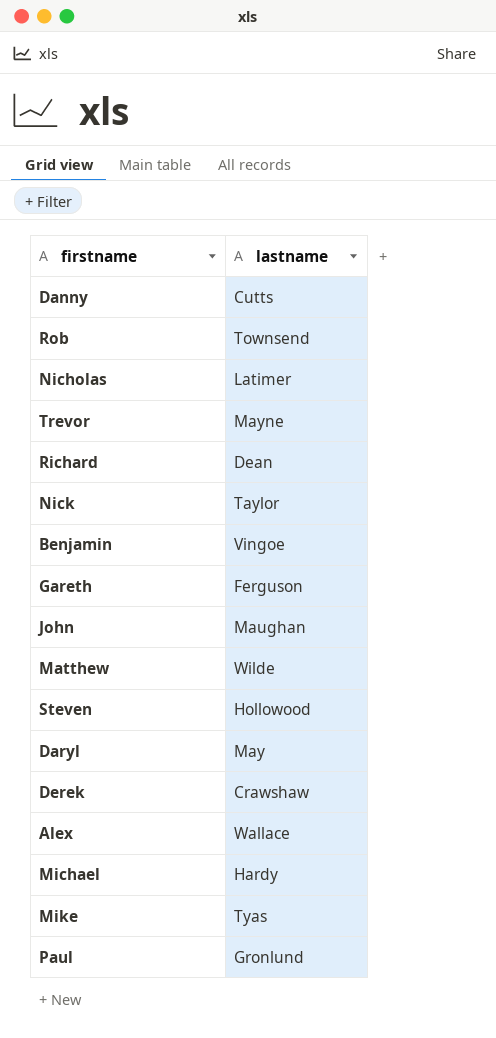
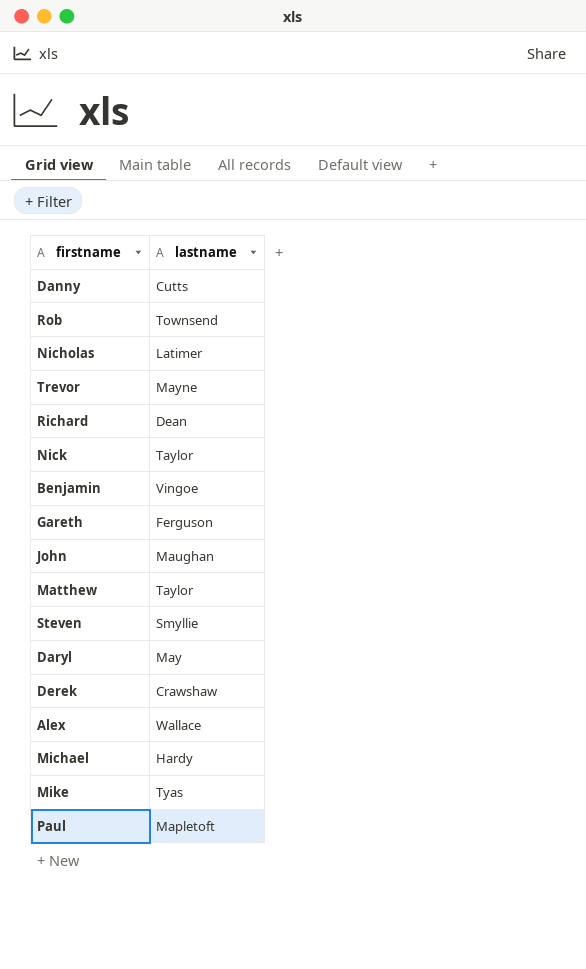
Matthew | lastname: Wilde -> Taylor
Steven | lastname: Hollowood -> Smyllie
Paul | lastname: Gronlund -> Mapletoft

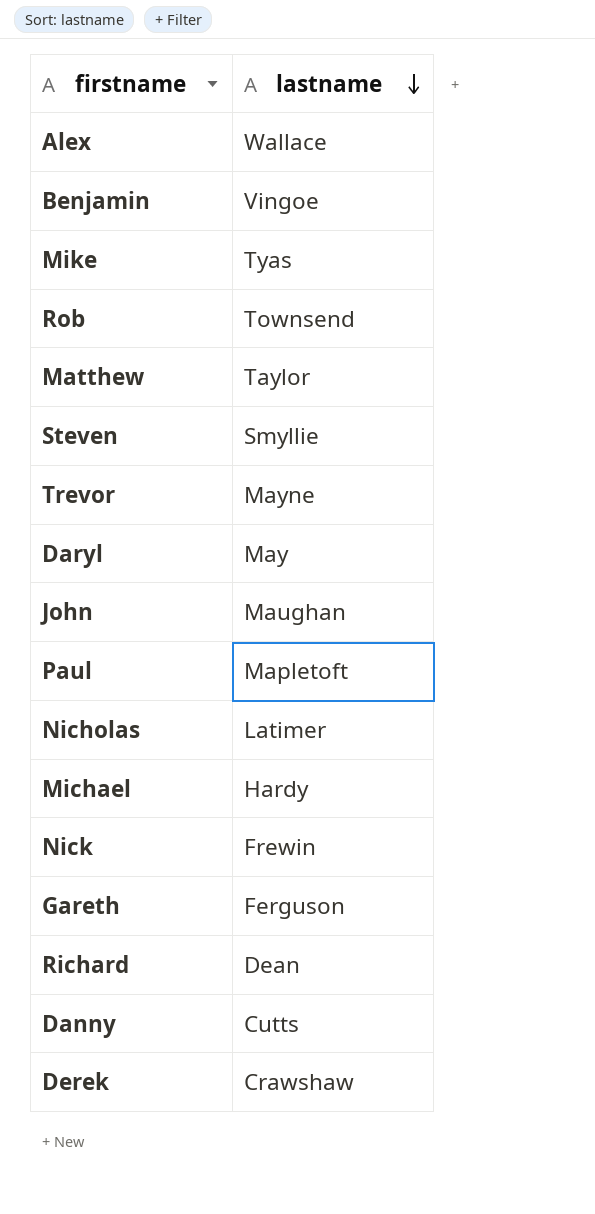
row order: none -> lastname descending
Nick | lastname: Taylor -> Frewin

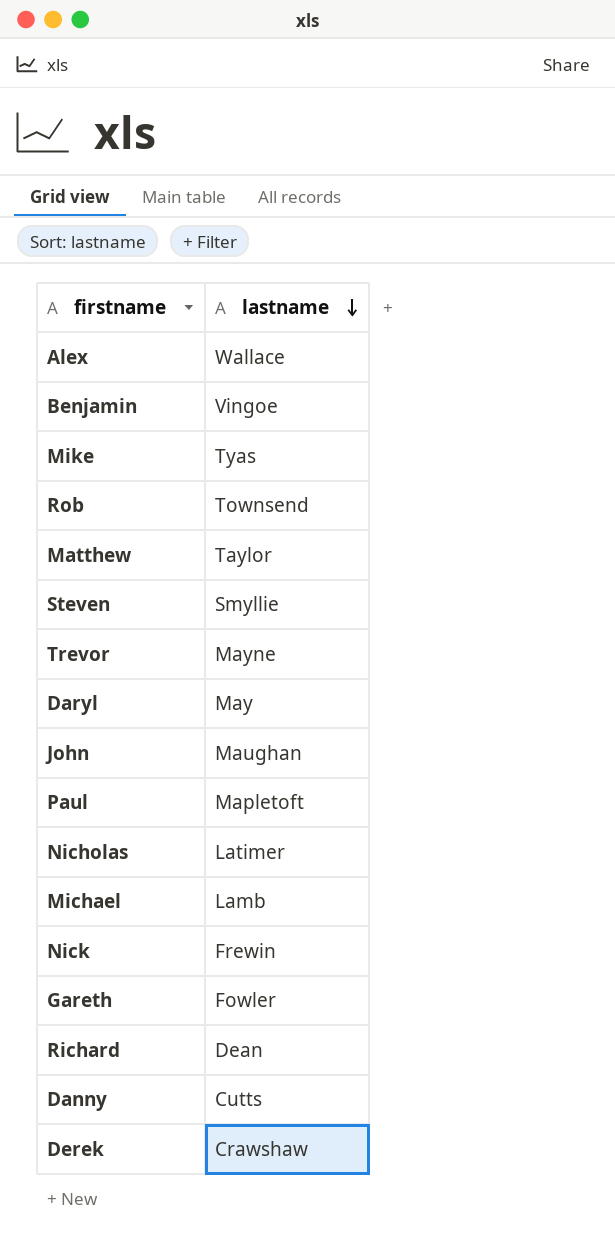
Michael | lastname: Hardy -> Lamb
Gareth | lastname: Ferguson -> Fowler

